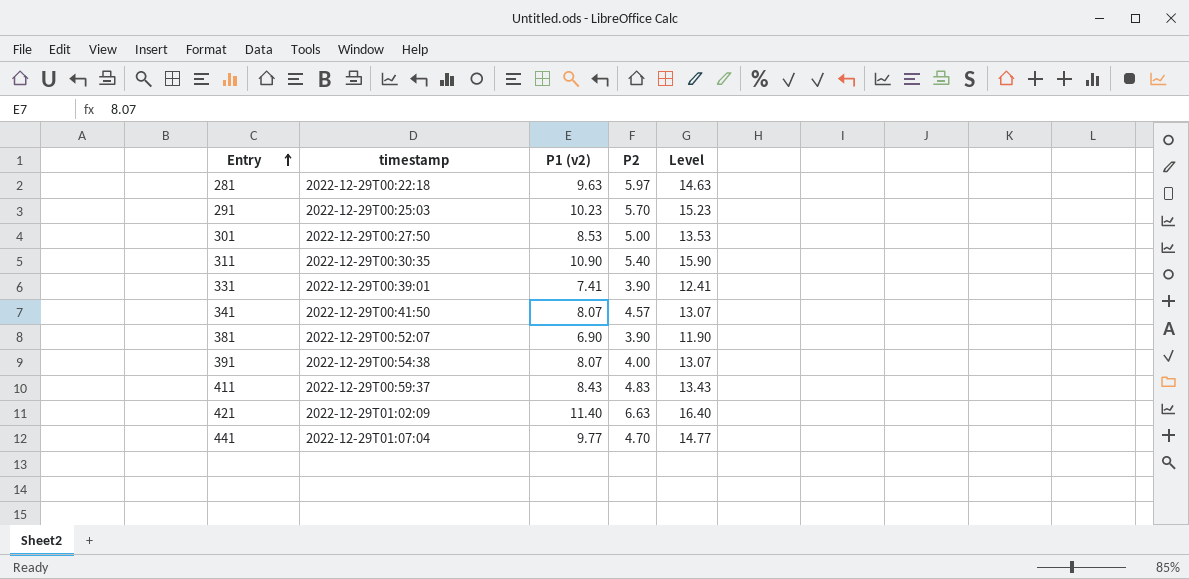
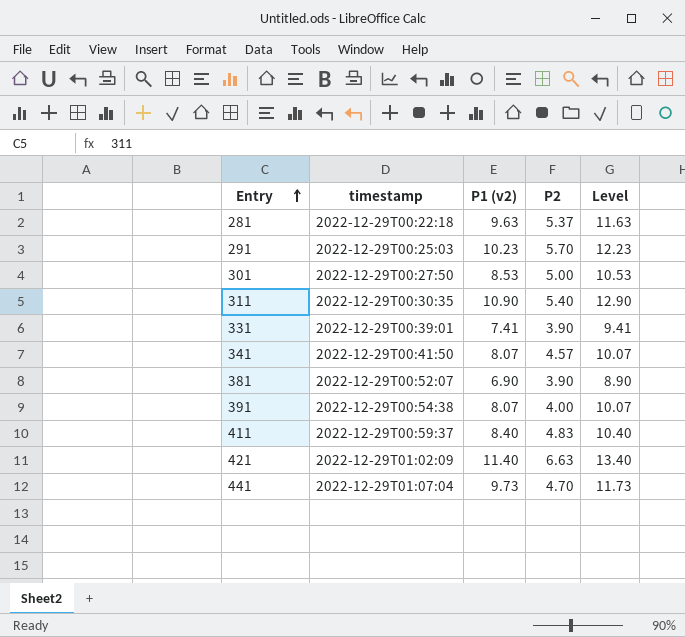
column Level | formula: [P1 (v2)] + 5 -> [P1 (v2)] + 2
281 | P2: 5.97 -> 5.37
411 | P1 (v2): 8.43 -> 8.40
441 | P1 (v2): 9.77 -> 9.73

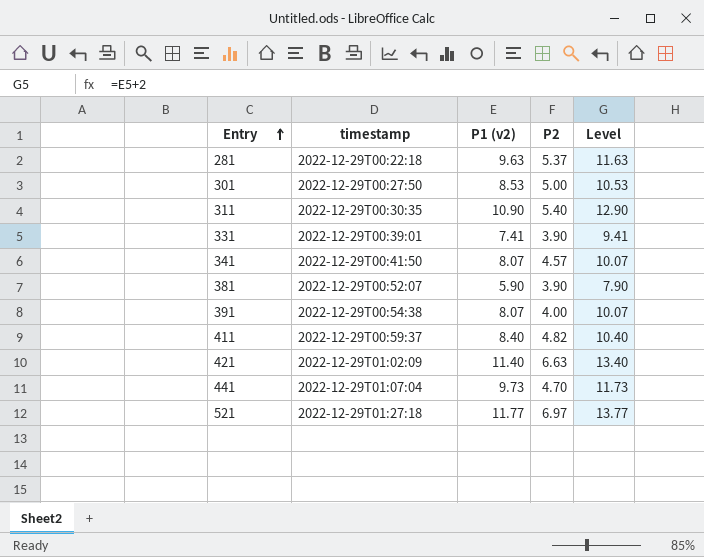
row 291: 2022-12-29T00:25:03 | 10.23 | 5.70 | 12.23 -> none
381 | P1 (v2): 6.90 -> 5.90
381 | Level: 8.90 -> 7.90
411 | P2: 4.83 -> 4.82
row 521: none -> 2022-12-29T01:27:18 | 11.77 | 6.97 | 13.77

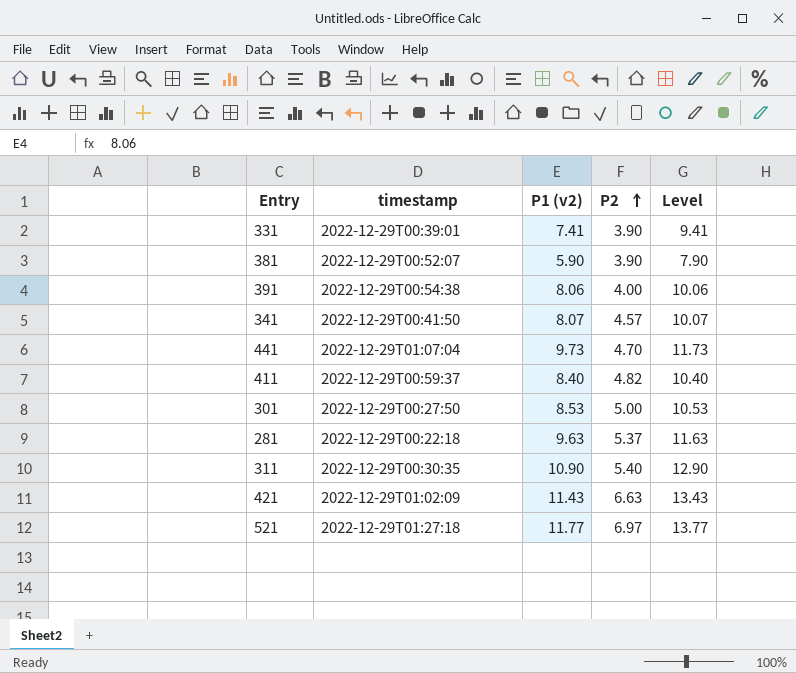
row order: Entry ascending -> P2 ascending
391 | P1 (v2): 8.07 -> 8.06
391 | Level: 10.07 -> 10.06
421 | P1 (v2): 11.40 -> 11.43
421 | Level: 13.40 -> 13.43

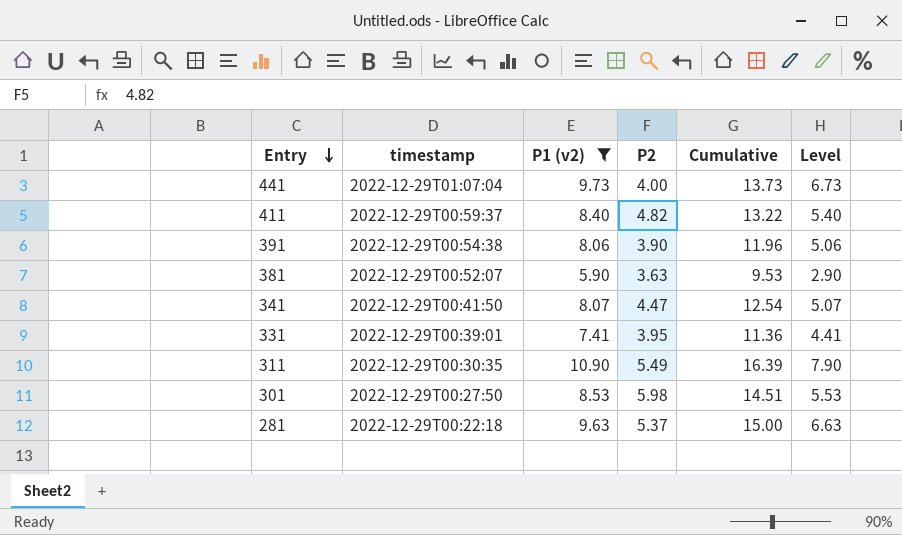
filter: none -> P1 (v2) <= 10.90
row order: P2 ascending -> Entry descending
column Cumulative | formula: none -> [P1 (v2)] + [P2]
column Level | formula: [P1 (v2)] + 2 -> [P1 (v2)] - 3
441 | P2: 4.70 -> 4.00
391 | P2: 4.00 -> 3.90
381 | P2: 3.90 -> 3.63
341 | P2: 4.57 -> 4.47
331 | P2: 3.90 -> 3.95
311 | P2: 5.40 -> 5.49
301 | P2: 5.00 -> 5.98

